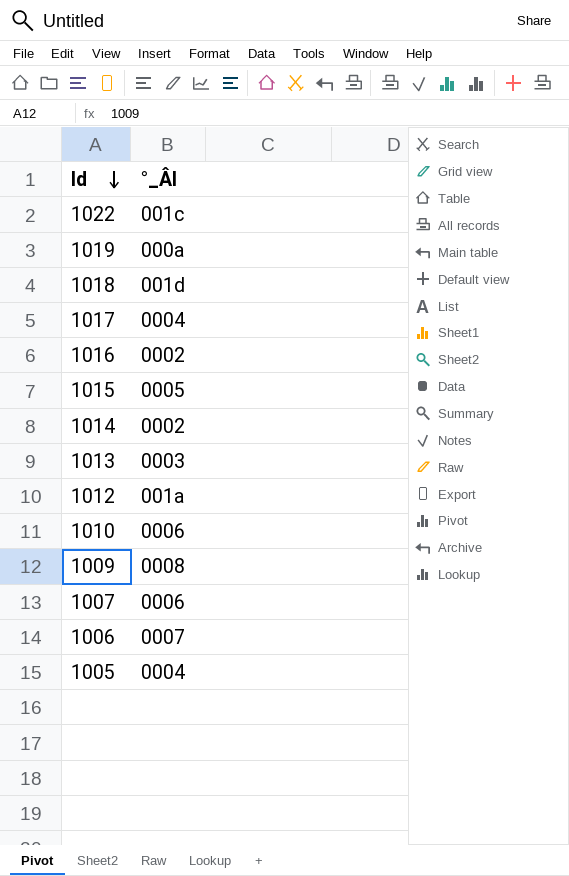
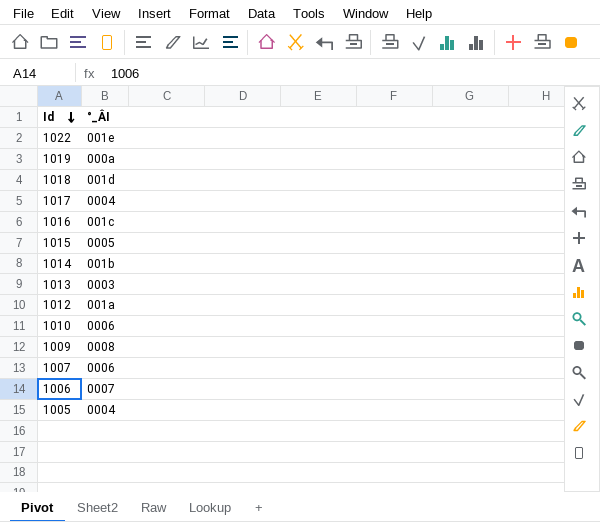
1022 | °_ÂI: 001c -> 001e
1016 | °_ÂI: 0002 -> 001c
1014 | °_ÂI: 0002 -> 001b

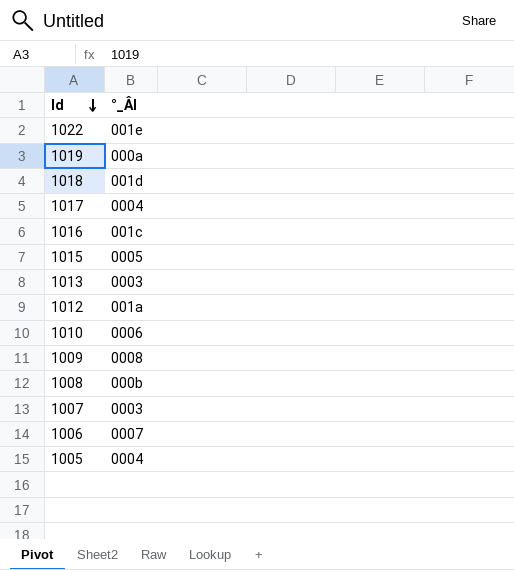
row 1014: 001b -> none
row 1008: none -> 000b
1007 | °_ÂI: 0006 -> 0003

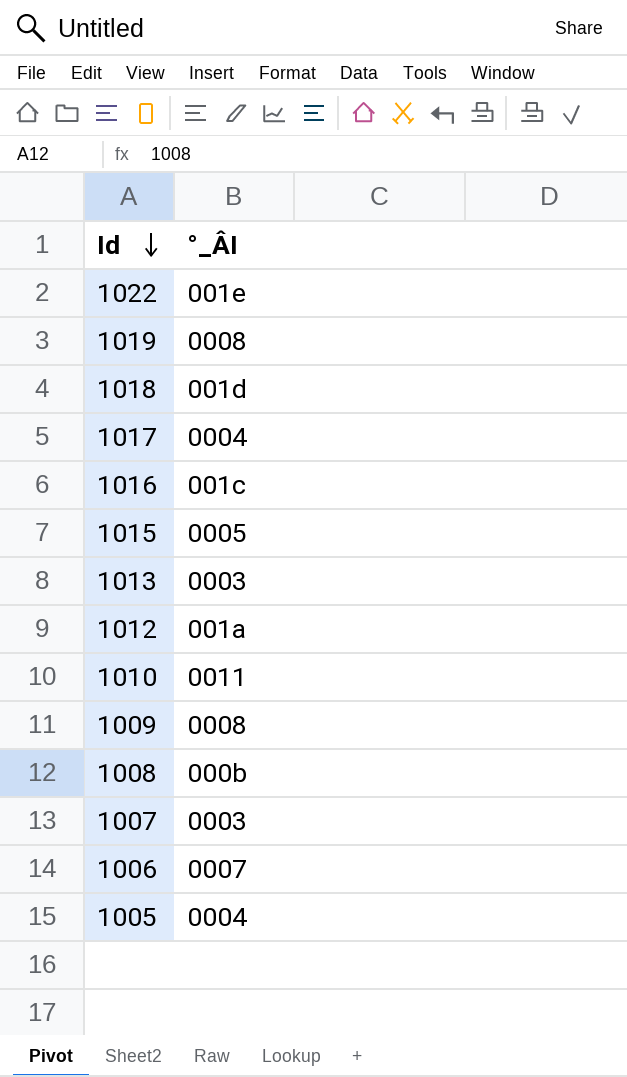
1019 | °_ÂI: 000a -> 0008
1010 | °_ÂI: 0006 -> 0011

